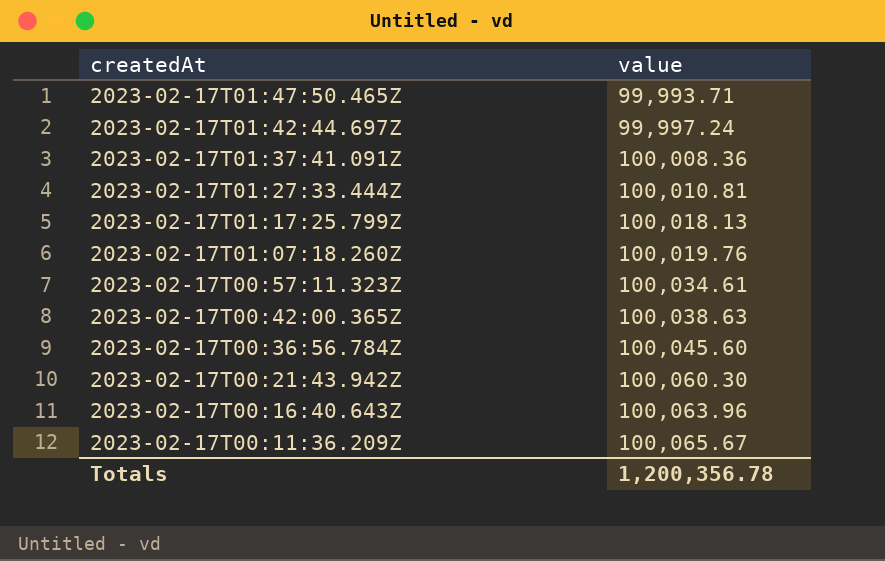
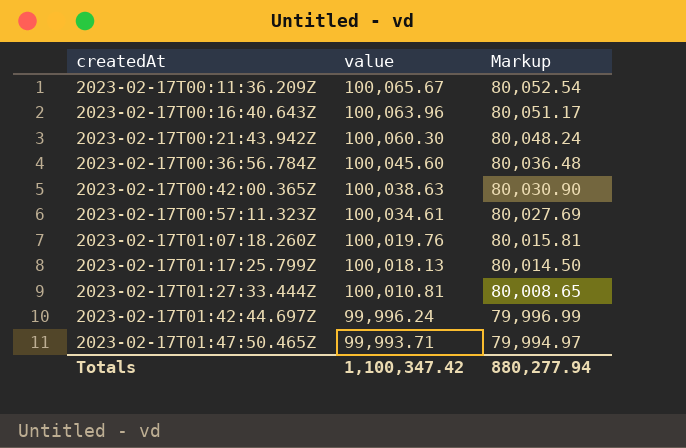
row order: createdAt descending -> createdAt ascending
column Markup | formula: none -> [value] * 0.8
row 2023-02-17T01:37:41.091Z: 100,008.36 -> none
2023-02-17T01:42:44.697Z | value: 99,997.24 -> 99,996.24
Totals | value: 1,200,356.78 -> 1,100,347.42

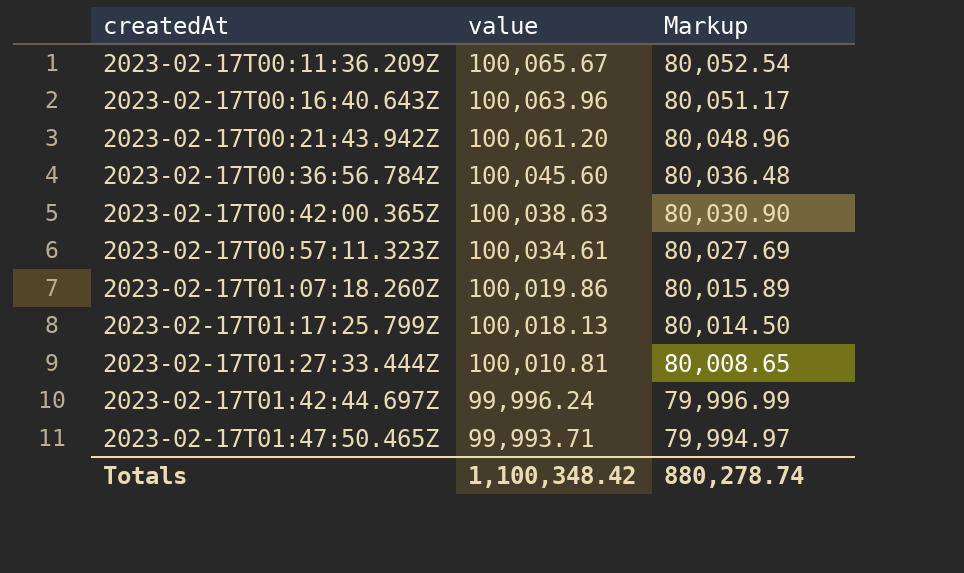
2023-02-17T00:21:43.942Z | value: 100,060.30 -> 100,061.20
2023-02-17T00:21:43.942Z | Markup: 80,048.24 -> 80,048.96
2023-02-17T01:07:18.260Z | value: 100,019.76 -> 100,019.86
2023-02-17T01:07:18.260Z | Markup: 80,015.81 -> 80,015.89
Totals | value: 1,100,347.42 -> 1,100,348.42
Totals | Markup: 880,277.94 -> 880,278.74

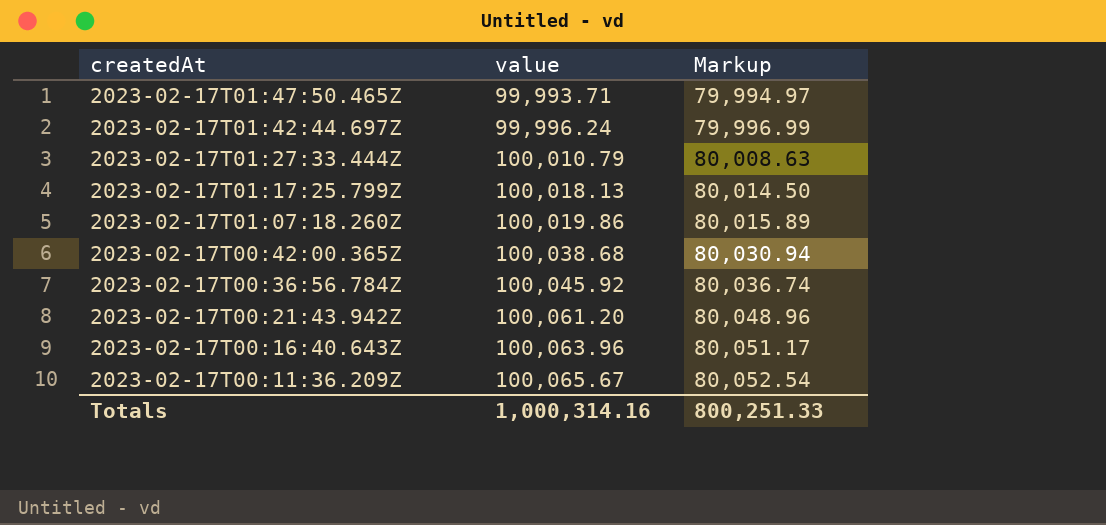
row order: createdAt ascending -> createdAt descending
row 2023-02-17T00:57:11.323Z: 100,034.61 | 80,027.69 -> none
2023-02-17T01:27:33.444Z | value: 100,010.81 -> 100,010.79
2023-02-17T01:27:33.444Z | Markup: 80,008.65 -> 80,008.63
2023-02-17T00:42:00.365Z | value: 100,038.63 -> 100,038.68
2023-02-17T00:42:00.365Z | Markup: 80,030.90 -> 80,030.94
2023-02-17T00:36:56.784Z | value: 100,045.60 -> 100,045.92
2023-02-17T00:36:56.784Z | Markup: 80,036.48 -> 80,036.74
Totals | value: 1,100,348.42 -> 1,000,314.16
Totals | Markup: 880,278.74 -> 800,251.33

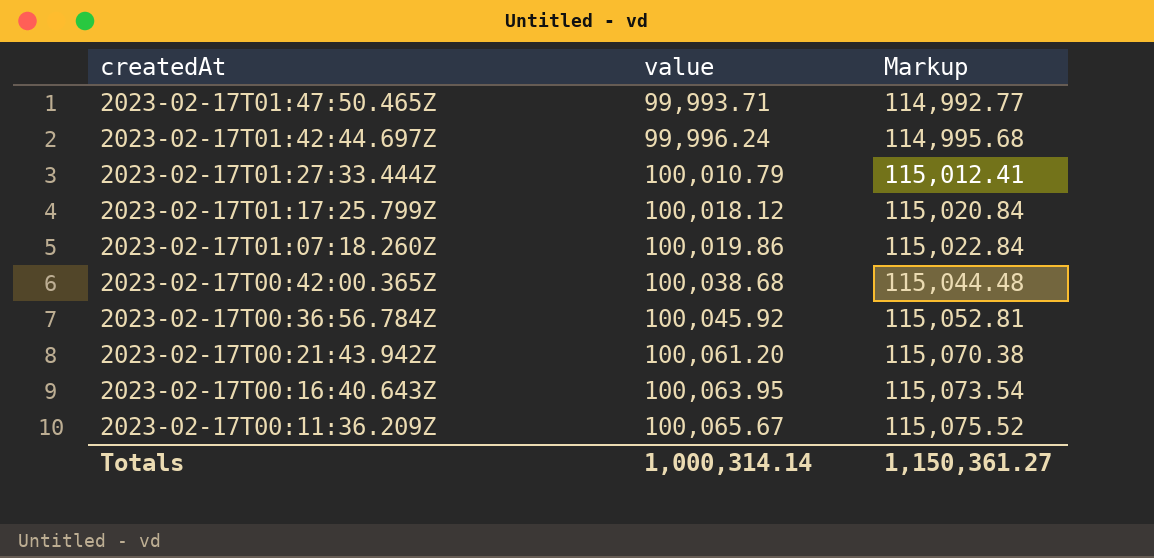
column Markup | formula: [value] * 0.8 -> [value] * 1.15
2023-02-17T01:17:25.799Z | value: 100,018.13 -> 100,018.12
2023-02-17T00:16:40.643Z | value: 100,063.96 -> 100,063.95
Totals | value: 1,000,314.16 -> 1,000,314.14
Totals | Markup: 800,251.33 -> 1,150,361.27

